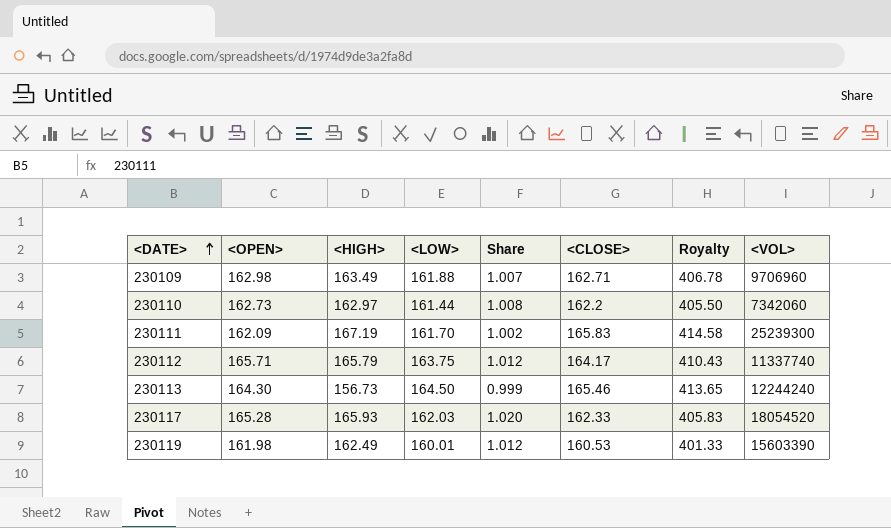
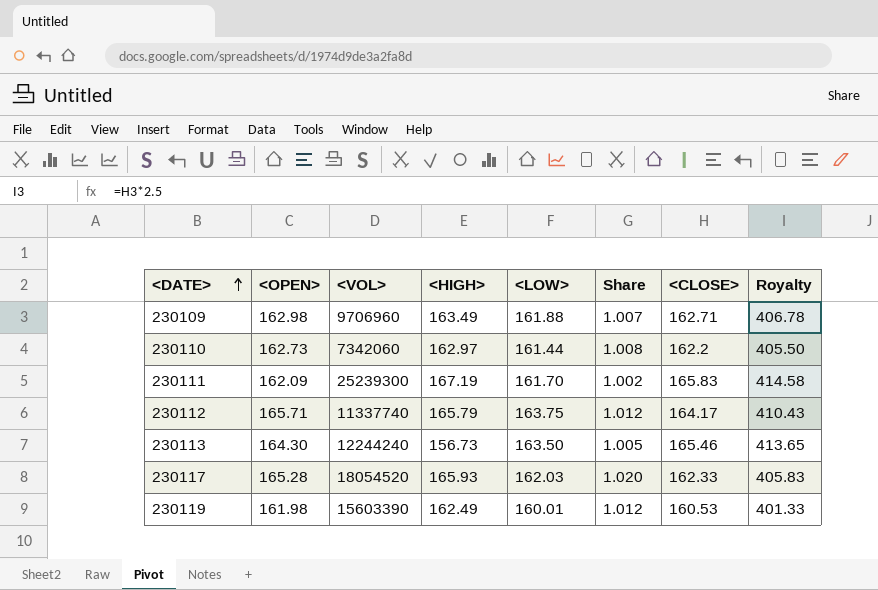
column <VOL> | position: 8 -> 3
230113 | <LOW>: 164.50 -> 163.50
230113 | Share: 0.999 -> 1.005

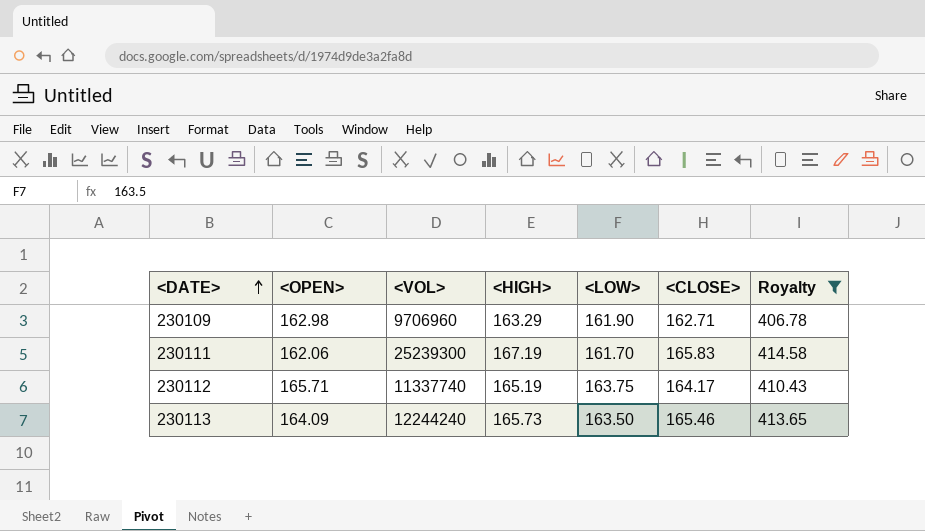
filter: none -> Royalty >= 406.78
column Share | formula: [<OPEN>] / [<LOW>] -> none
230109 | <HIGH>: 163.49 -> 163.29
230109 | <LOW>: 161.88 -> 161.90
230111 | <OPEN>: 162.09 -> 162.06
230112 | <HIGH>: 165.79 -> 165.19
230113 | <OPEN>: 164.30 -> 164.09
230113 | <HIGH>: 156.73 -> 165.73

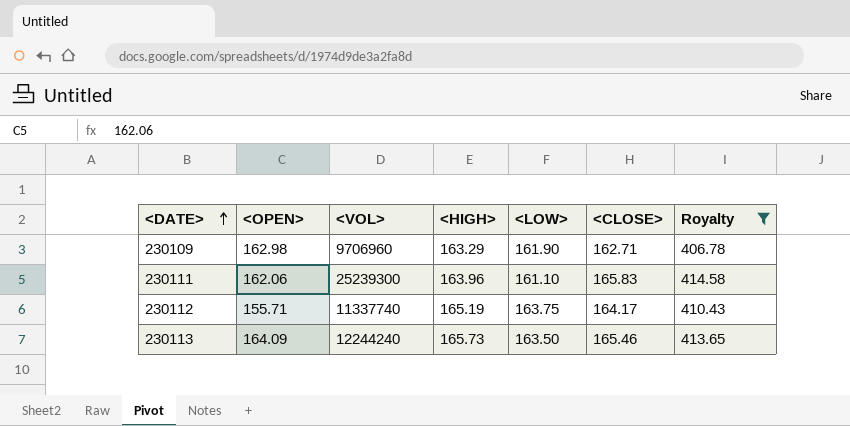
230111 | <HIGH>: 167.19 -> 163.96
230111 | <LOW>: 161.70 -> 161.10
230112 | <OPEN>: 165.71 -> 155.71

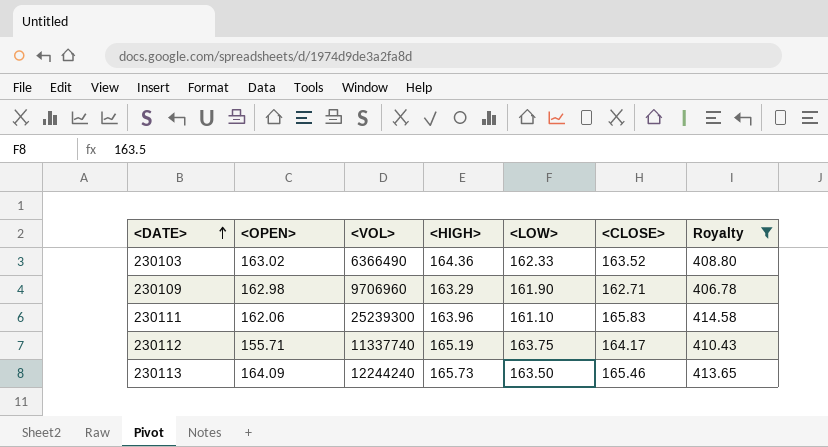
row 230103: none -> 163.02 | 6366490 | 164.36 | 162.33 | 163.52 | 408.80

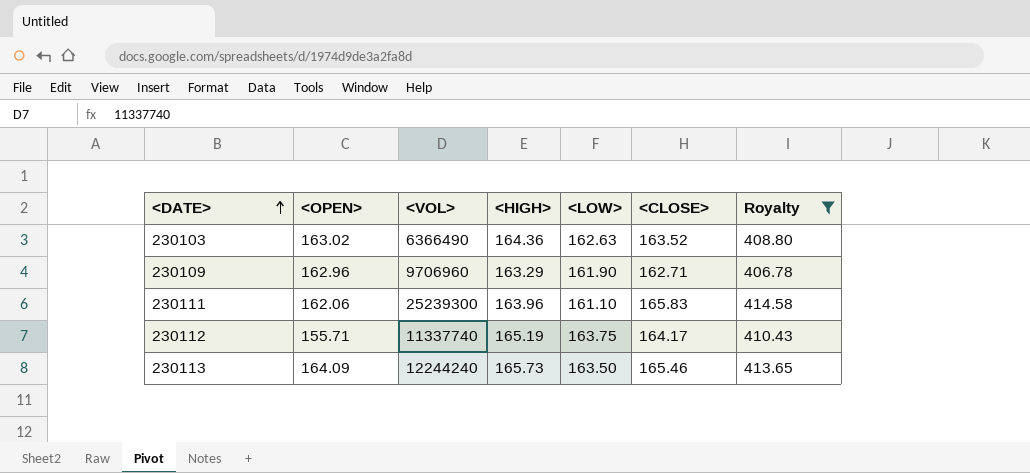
230103 | <LOW>: 162.33 -> 162.63
230109 | <OPEN>: 162.98 -> 162.96

